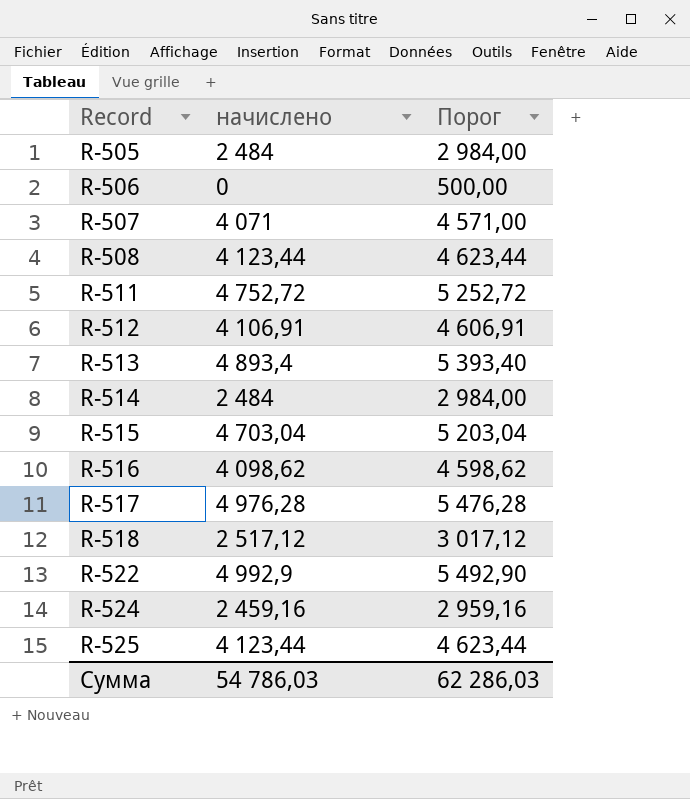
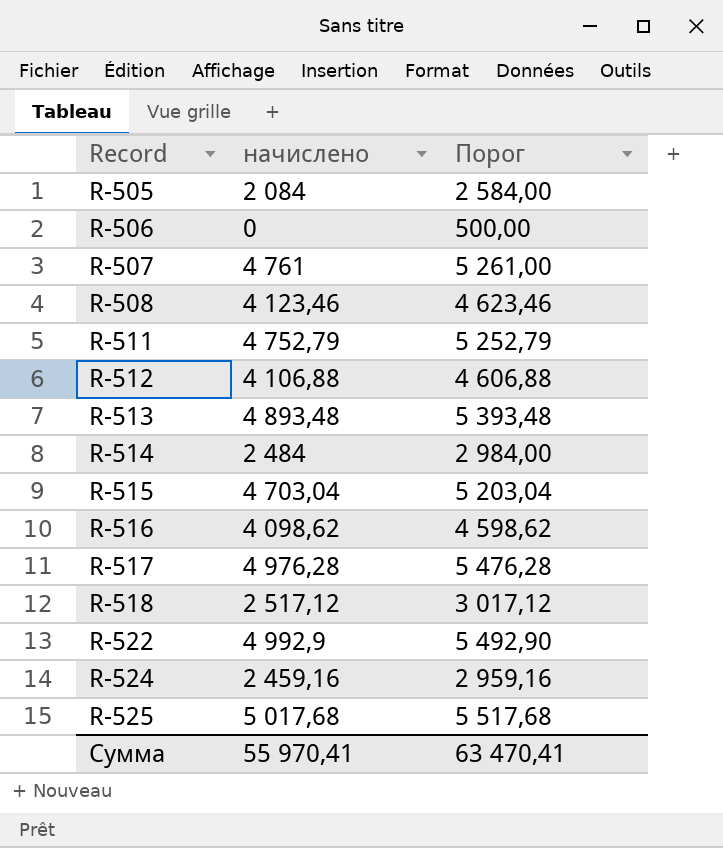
R-505 | начислено: 2 484 -> 2 084
R-505 | Порог: 2 984,00 -> 2 584,00
R-507 | начислено: 4 071 -> 4 761
R-507 | Порог: 4 571,00 -> 5 261,00
R-508 | начислено: 4 123,44 -> 4 123,46
R-508 | Порог: 4 623,44 -> 4 623,46
R-511 | начислено: 4 752,72 -> 4 752,79
R-511 | Порог: 5 252,72 -> 5 252,79
R-512 | начислено: 4 106,91 -> 4 106,88
R-512 | Порог: 4 606,91 -> 4 606,88
R-513 | начислено: 4 893,4 -> 4 893,48
R-513 | Порог: 5 393,40 -> 5 393,48
R-525 | начислено: 4 123,44 -> 5 017,68
R-525 | Порог: 4 623,44 -> 5 517,68
Сумма | начислено: 54 786,03 -> 55 970,41
Сумма | Порог: 62 286,03 -> 63 470,41

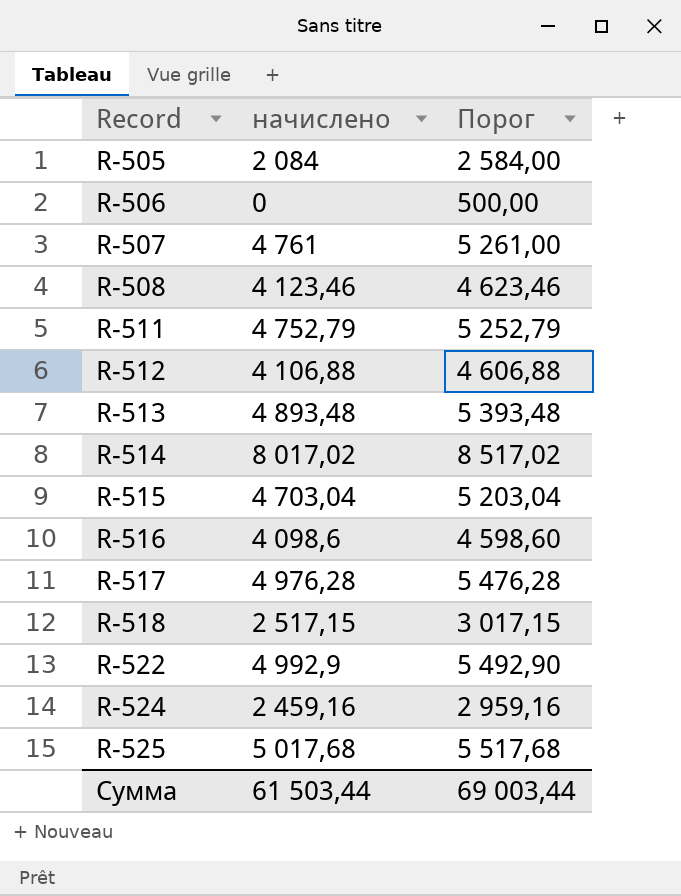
R-514 | начислено: 2 484 -> 8 017,02
R-514 | Порог: 2 984,00 -> 8 517,02
R-516 | начислено: 4 098,62 -> 4 098,6
R-516 | Порог: 4 598,62 -> 4 598,60
R-518 | начислено: 2 517,12 -> 2 517,15
R-518 | Порог: 3 017,12 -> 3 017,15
Сумма | начислено: 55 970,41 -> 61 503,44
Сумма | Порог: 63 470,41 -> 69 003,44

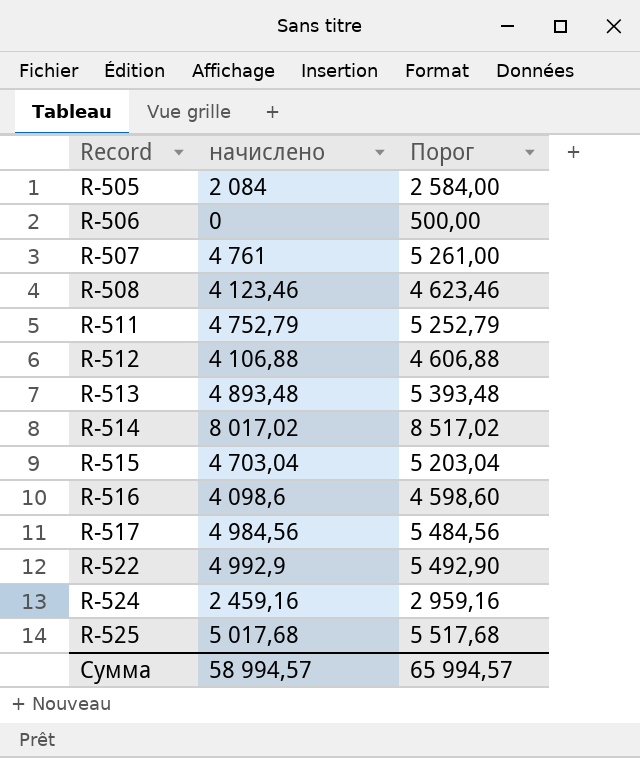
row R-518: 2 517,15 | 3 017,15 -> none
R-517 | начислено: 4 976,28 -> 4 984,56
R-517 | Порог: 5 476,28 -> 5 484,56
Сумма | начислено: 61 503,44 -> 58 994,57
Сумма | Порог: 69 003,44 -> 65 994,57

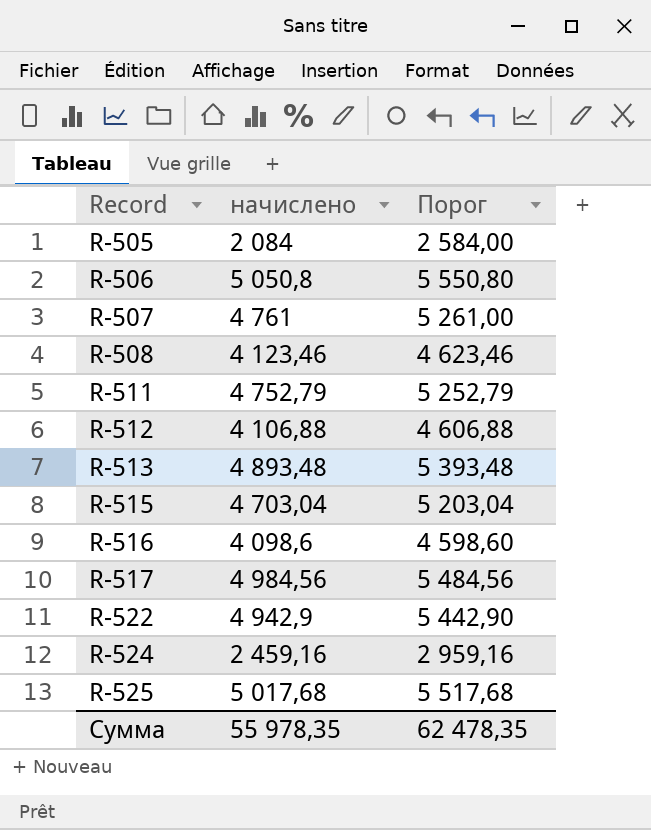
row R-514: 8 017,02 | 8 517,02 -> none
R-506 | начислено: 0 -> 5 050,8
R-506 | Порог: 500,00 -> 5 550,80
R-522 | начислено: 4 992,9 -> 4 942,9
R-522 | Порог: 5 492,90 -> 5 442,90
Сумма | начислено: 58 994,57 -> 55 978,35
Сумма | Порог: 65 994,57 -> 62 478,35

